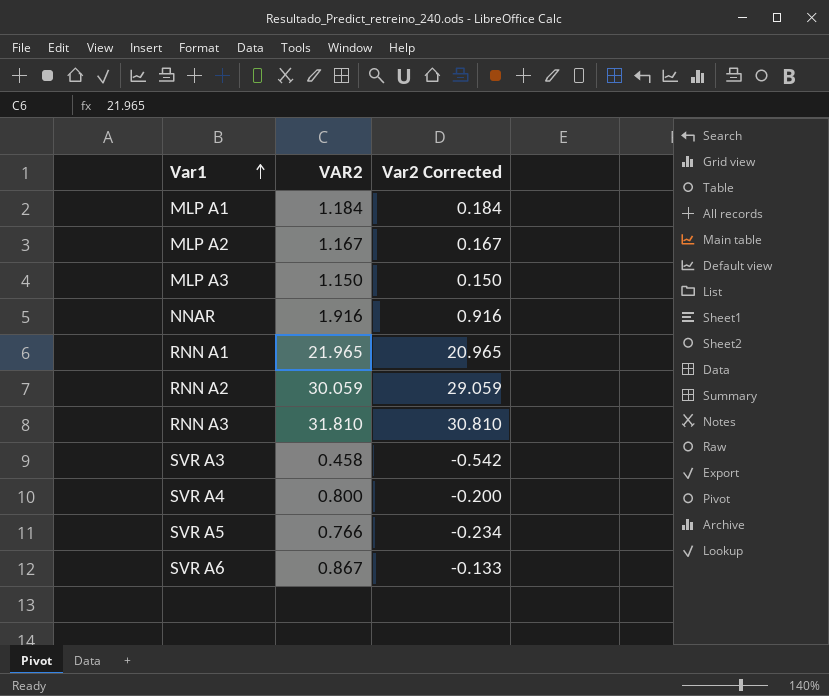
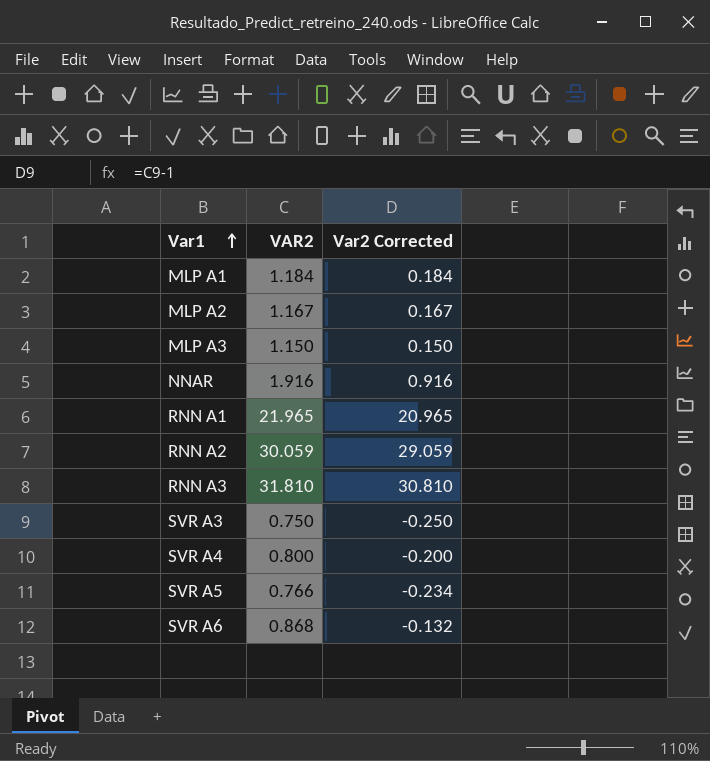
SVR A3 | VAR2: 0.458 -> 0.750
SVR A3 | Var2 Corrected: -0.542 -> -0.250
SVR A6 | VAR2: 0.867 -> 0.868
SVR A6 | Var2 Corrected: -0.133 -> -0.132

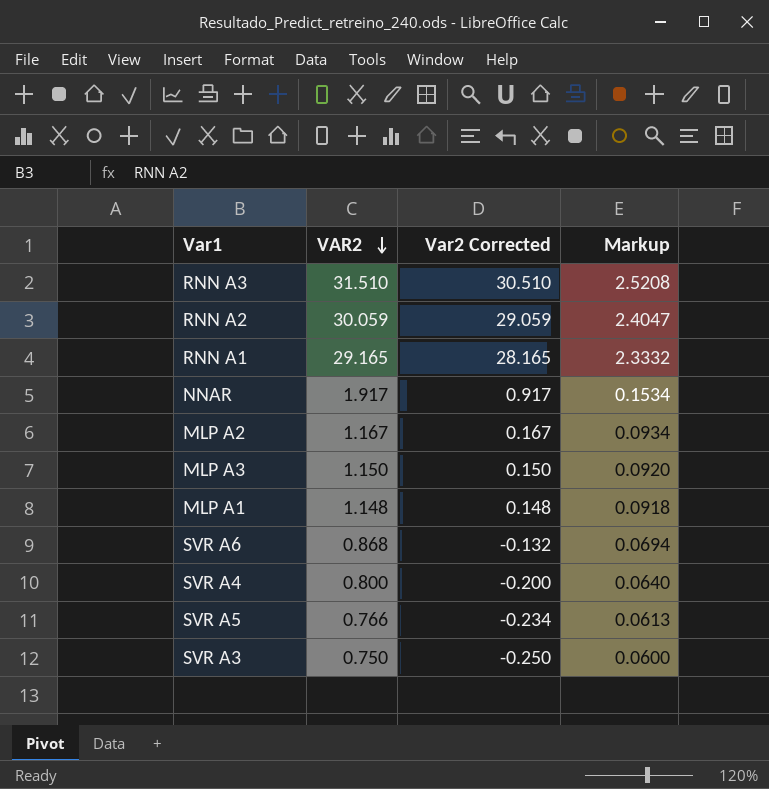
row order: Var1 ascending -> VAR2 descending
column Markup | formula: none -> [VAR2] * 0.08
RNN A3 | VAR2: 31.810 -> 31.510
RNN A3 | Var2 Corrected: 30.810 -> 30.510
RNN A1 | VAR2: 21.965 -> 29.165
RNN A1 | Var2 Corrected: 20.965 -> 28.165
NNAR | VAR2: 1.916 -> 1.917
NNAR | Var2 Corrected: 0.916 -> 0.917
MLP A1 | VAR2: 1.184 -> 1.148
MLP A1 | Var2 Corrected: 0.184 -> 0.148

